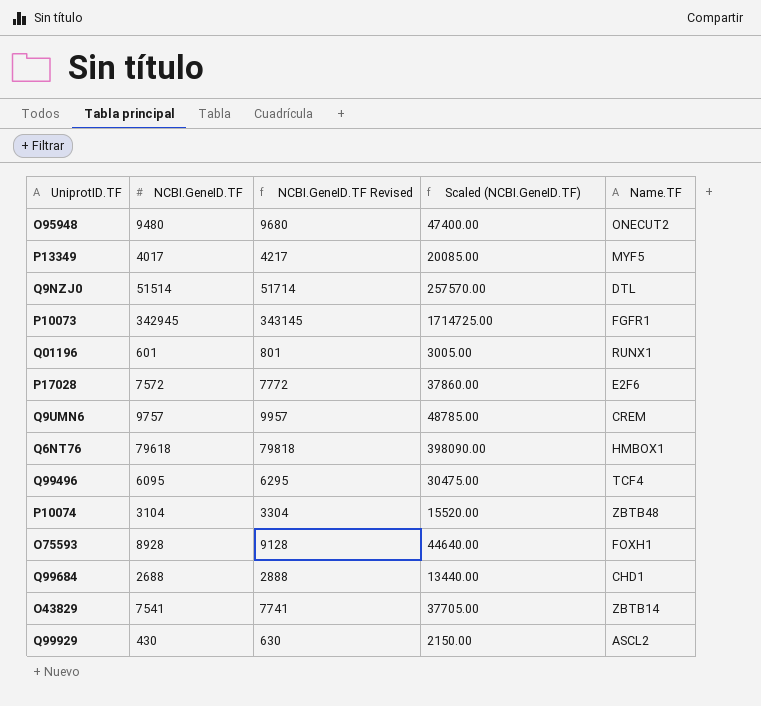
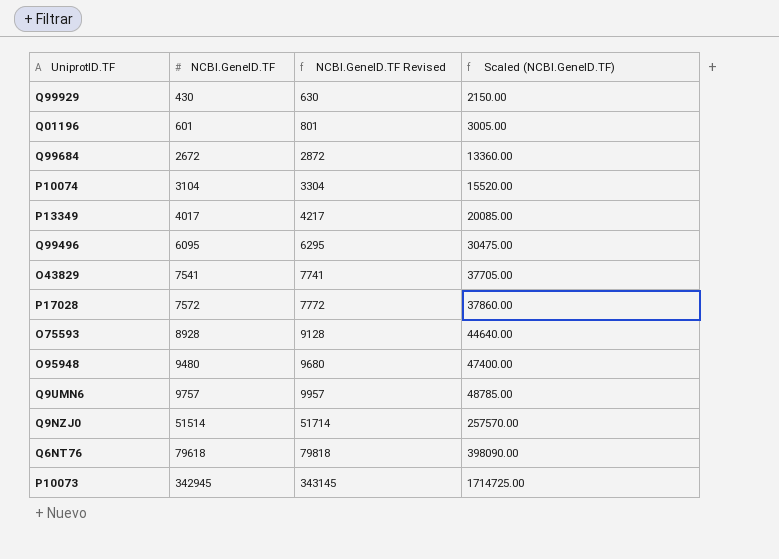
row order: none -> NCBI.GeneID.TF ascending
column Name.TF | position: 5 -> none
Q99684 | NCBI.GeneID.TF: 2688 -> 2672
Q99684 | NCBI.GeneID.TF Revised: 2888 -> 2872
Q99684 | Scaled (NCBI.GeneID.TF): 13440.00 -> 13360.00

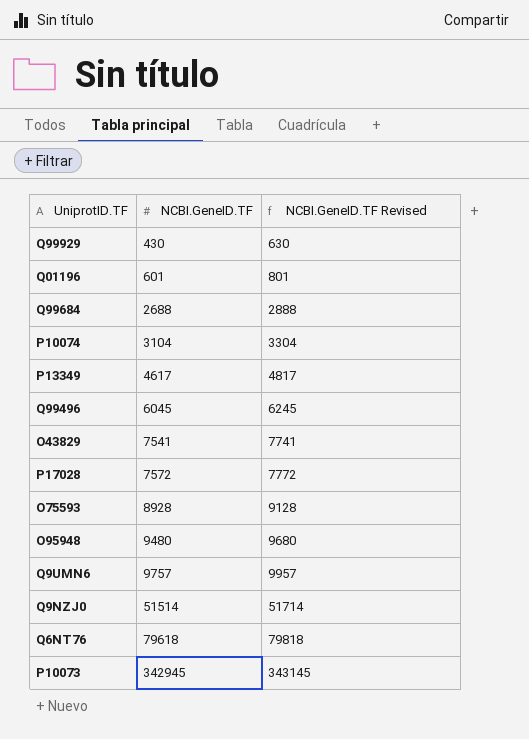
column Scaled (NCBI.GeneID.TF) | formula: [NCBI.GeneID.TF] * 5 -> none
Q99684 | NCBI.GeneID.TF: 2672 -> 2688
Q99684 | NCBI.GeneID.TF Revised: 2872 -> 2888
P13349 | NCBI.GeneID.TF: 4017 -> 4617
P13349 | NCBI.GeneID.TF Revised: 4217 -> 4817
Q99496 | NCBI.GeneID.TF: 6095 -> 6045
Q99496 | NCBI.GeneID.TF Revised: 6295 -> 6245

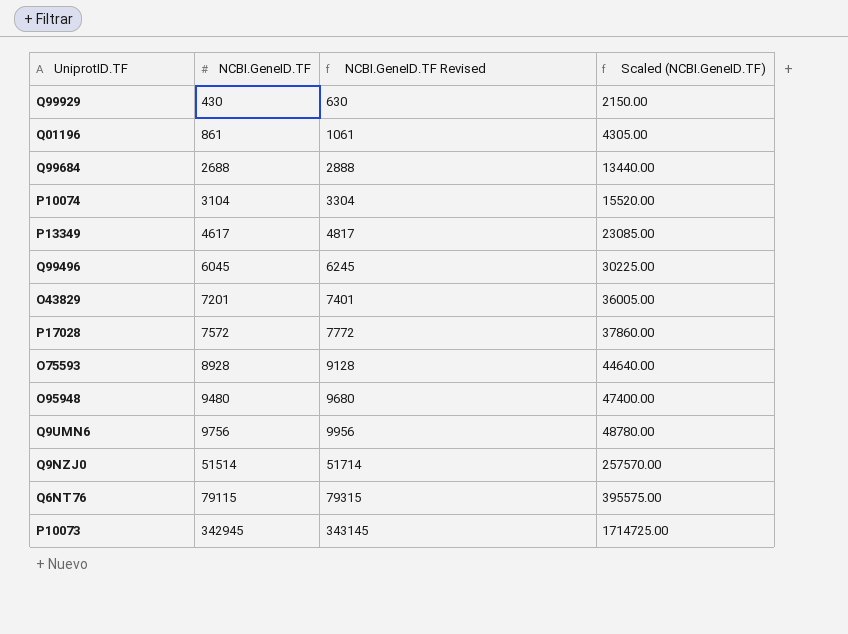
column Scaled (NCBI.GeneID.TF) | formula: none -> [NCBI.GeneID.TF] * 5
Q01196 | NCBI.GeneID.TF: 601 -> 861
Q01196 | NCBI.GeneID.TF Revised: 801 -> 1061
O43829 | NCBI.GeneID.TF: 7541 -> 7201
O43829 | NCBI.GeneID.TF Revised: 7741 -> 7401
Q9UMN6 | NCBI.GeneID.TF: 9757 -> 9756
Q9UMN6 | NCBI.GeneID.TF Revised: 9957 -> 9956
Q6NT76 | NCBI.GeneID.TF: 79618 -> 79115
Q6NT76 | NCBI.GeneID.TF Revised: 79818 -> 79315

